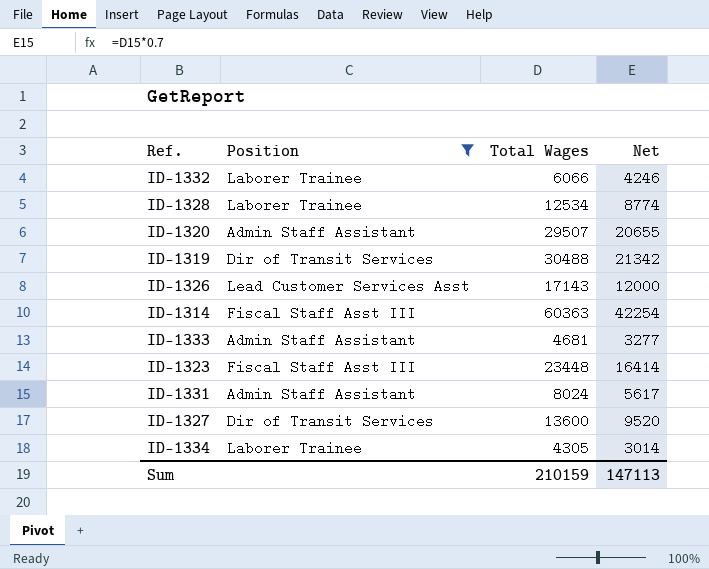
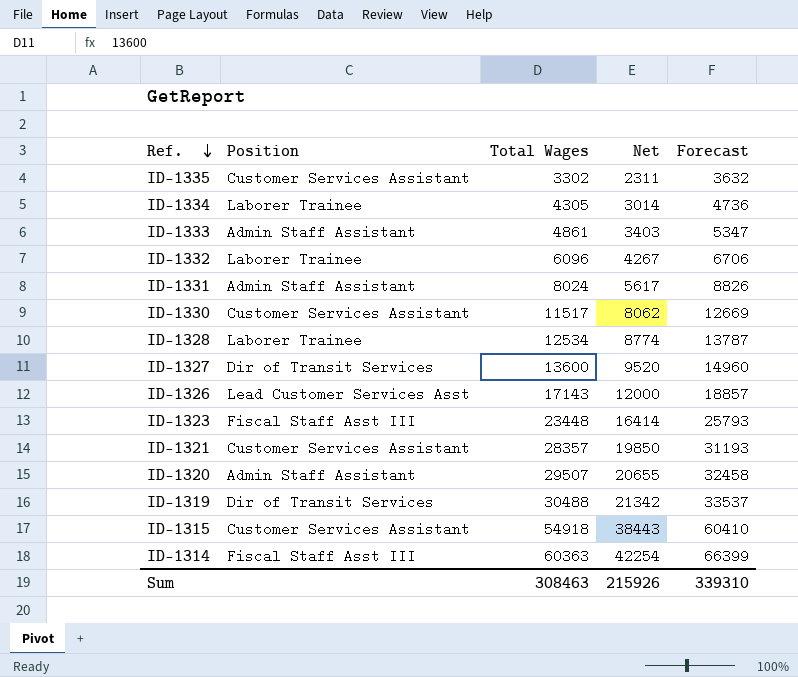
filter: Position != Customer Services Assistant -> none
row order: none -> Ref. descending
column Forecast | formula: none -> [Total Wages] * 1.1
ID-1333 | Total Wages: 4681 -> 4861
ID-1333 | Net: 3277 -> 3403
ID-1332 | Total Wages: 6066 -> 6096
ID-1332 | Net: 4246 -> 4267
Sum | Total Wages: 210159 -> 308463
Sum | Net: 147113 -> 215926

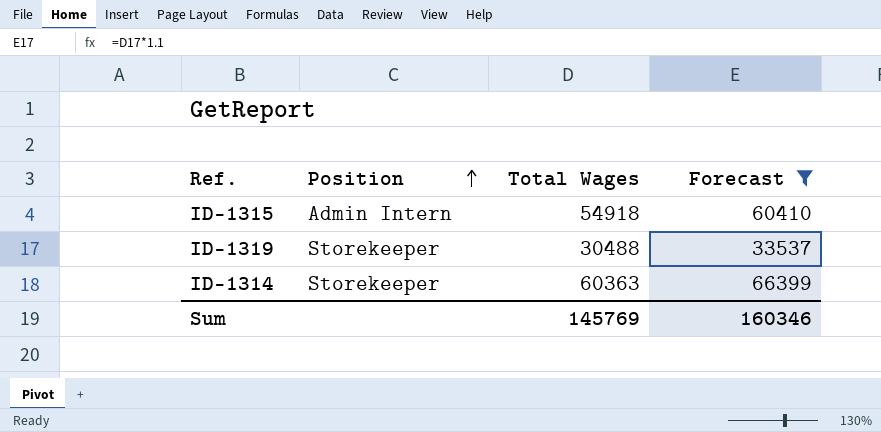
filter: none -> Forecast >= 33537
row order: Ref. descending -> Position ascending
column Net | formula: [Total Wages] * 0.7 -> none
ID-1315 | Position: Customer Services Assistant -> Admin Intern
ID-1319 | Position: Dir of Transit Services -> Storekeeper
ID-1314 | Position: Fiscal Staff Asst III -> Storekeeper
Sum | Total Wages: 308463 -> 145769
Sum | Forecast: 339310 -> 160346

